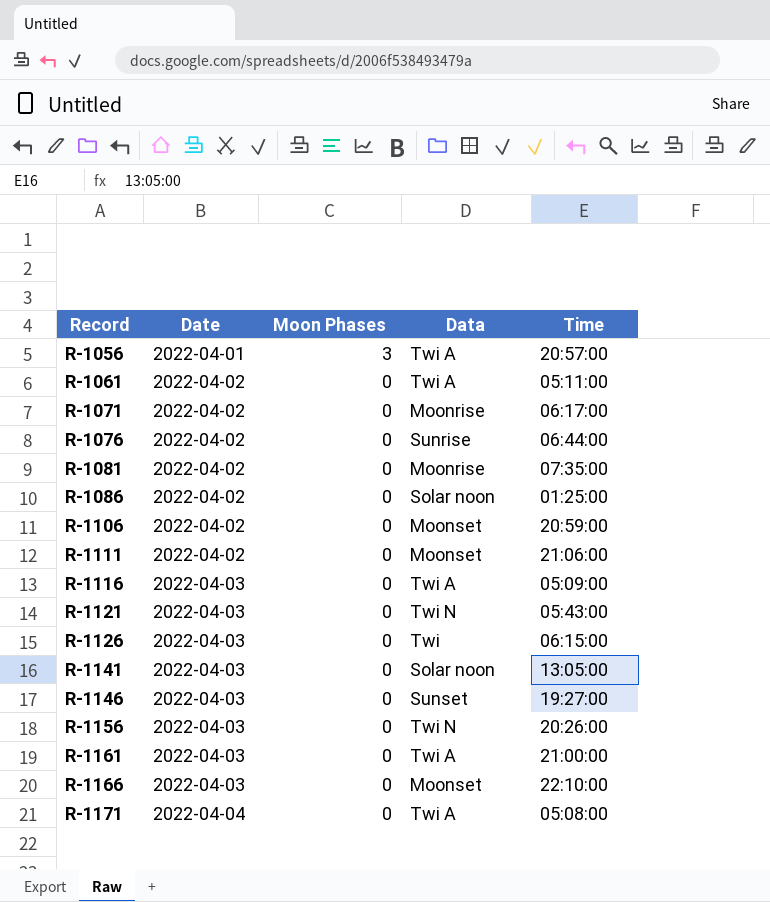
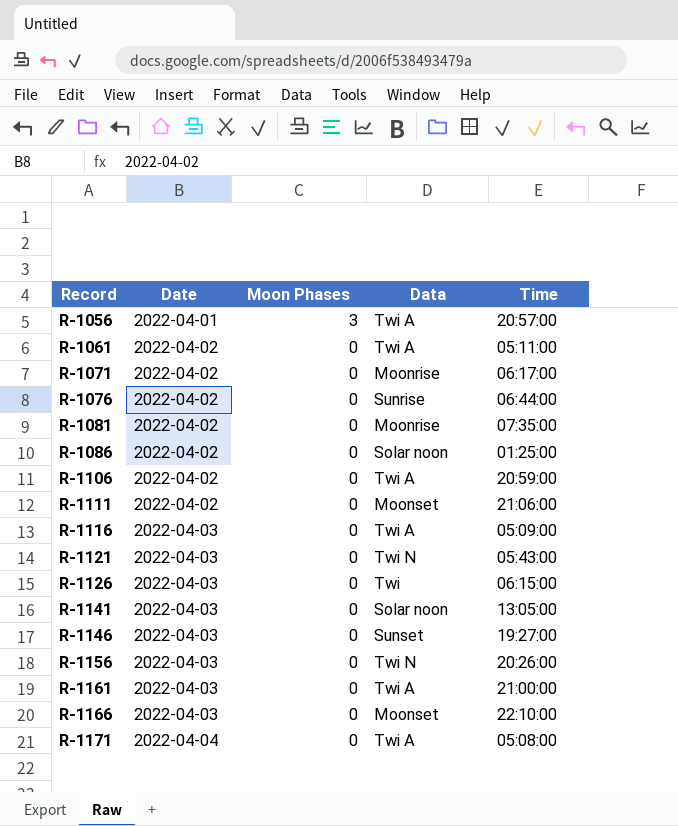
R-1106 | Data: Moonset -> Twi A

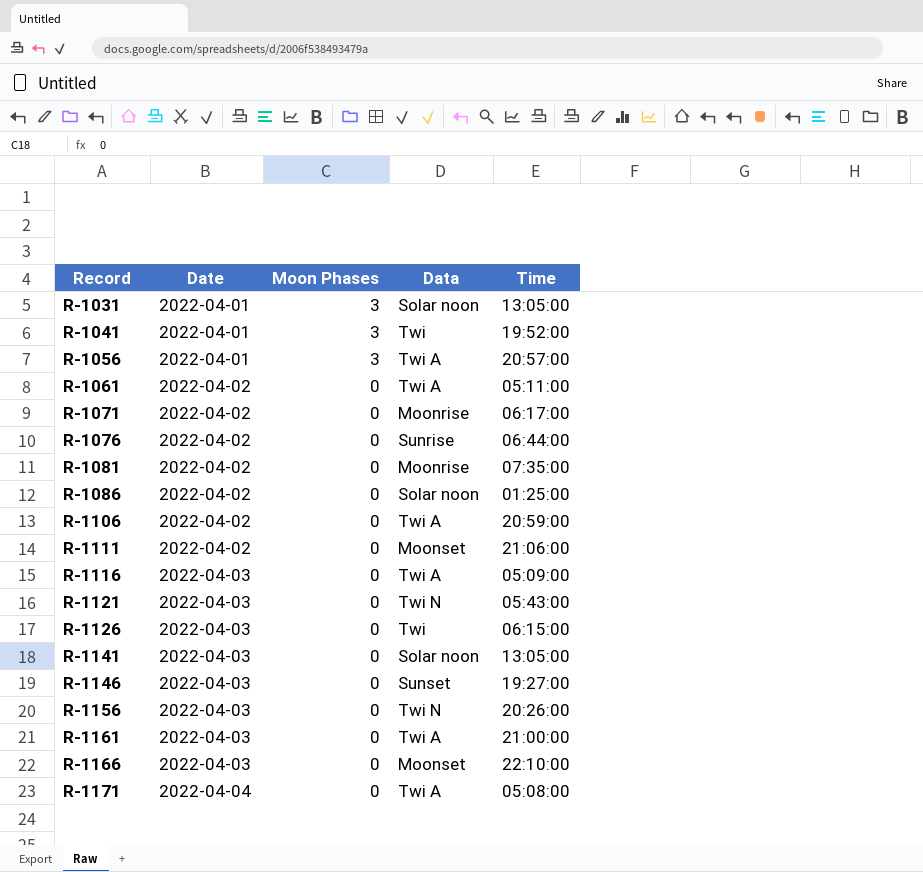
row R-1031: none -> 2022-04-01 | 3 | Solar noon | 13:05:00
row R-1041: none -> 2022-04-01 | 3 | Twi | 19:52:00

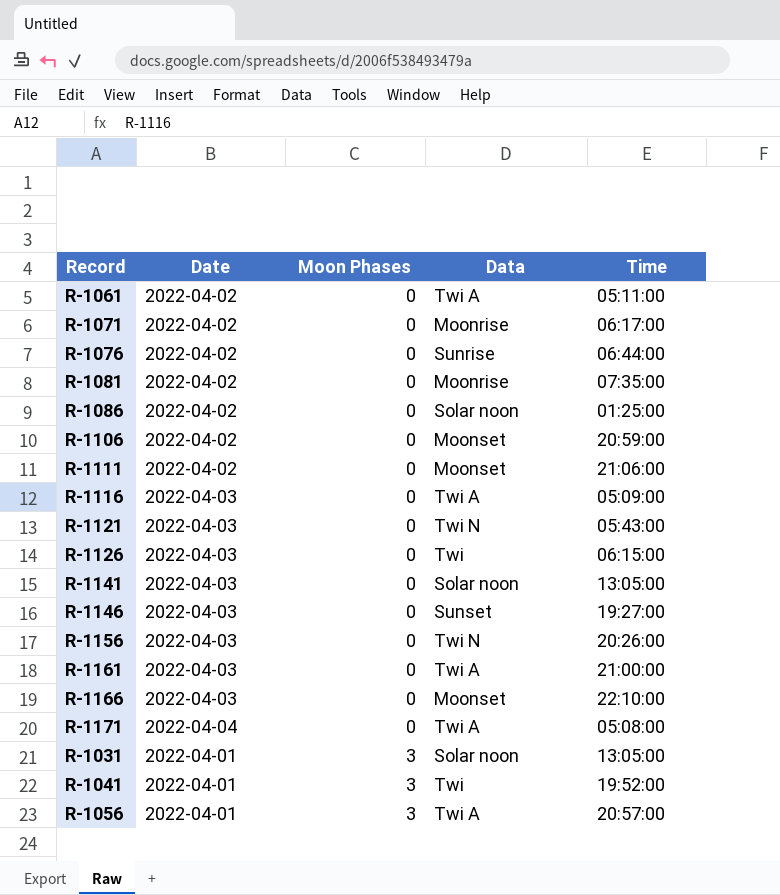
row order: Record ascending -> Moon Phases ascending
R-1106 | Data: Twi A -> Moonset

